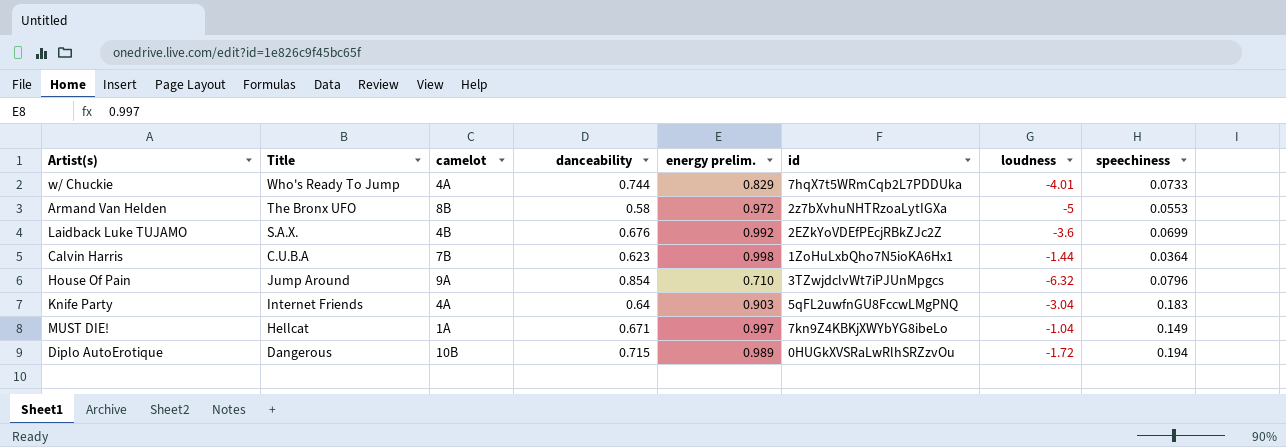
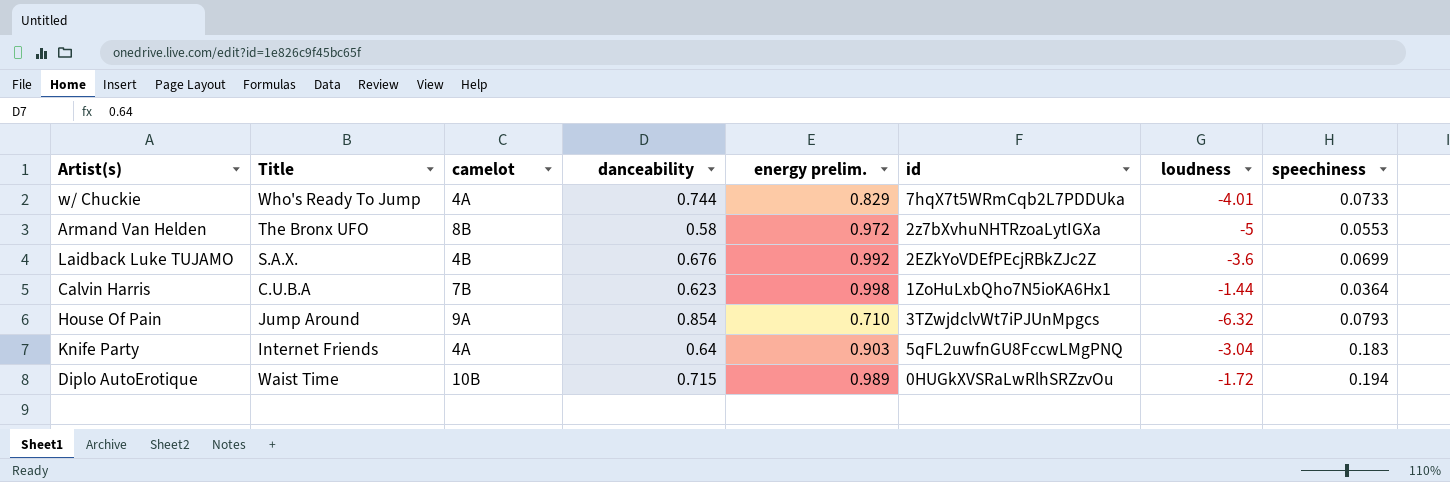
row MUST DIE!: Hellcat | 1A | 0.671 | 0.997 | 7kn9Z4KBKjXWYbYG8ibeLo | -1.04 | 0.149 -> none
House Of Pain | speechiness: 0.0796 -> 0.0793
Diplo AutoErotique | Title: Dangerous -> Waist Time

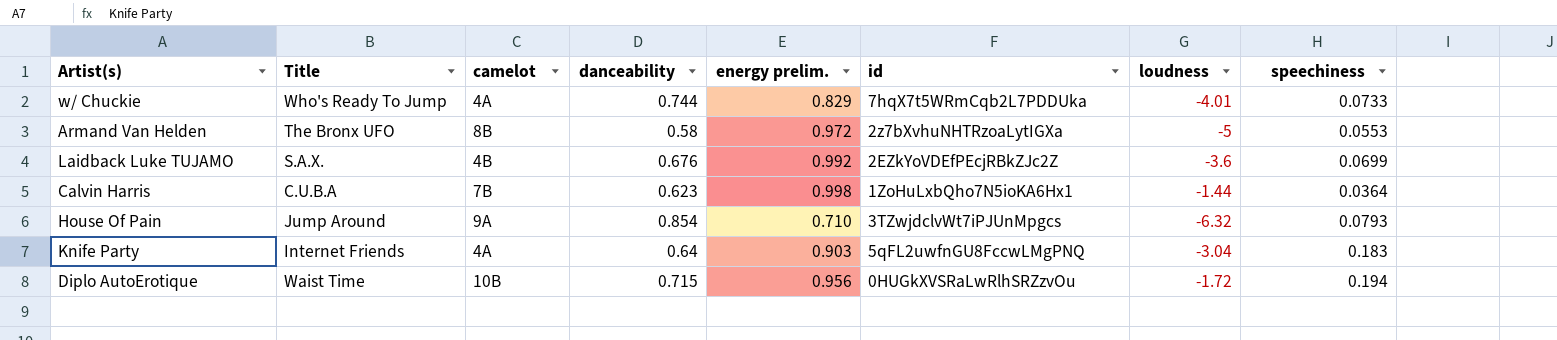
Diplo AutoErotique | energy prelim.: 0.989 -> 0.956

